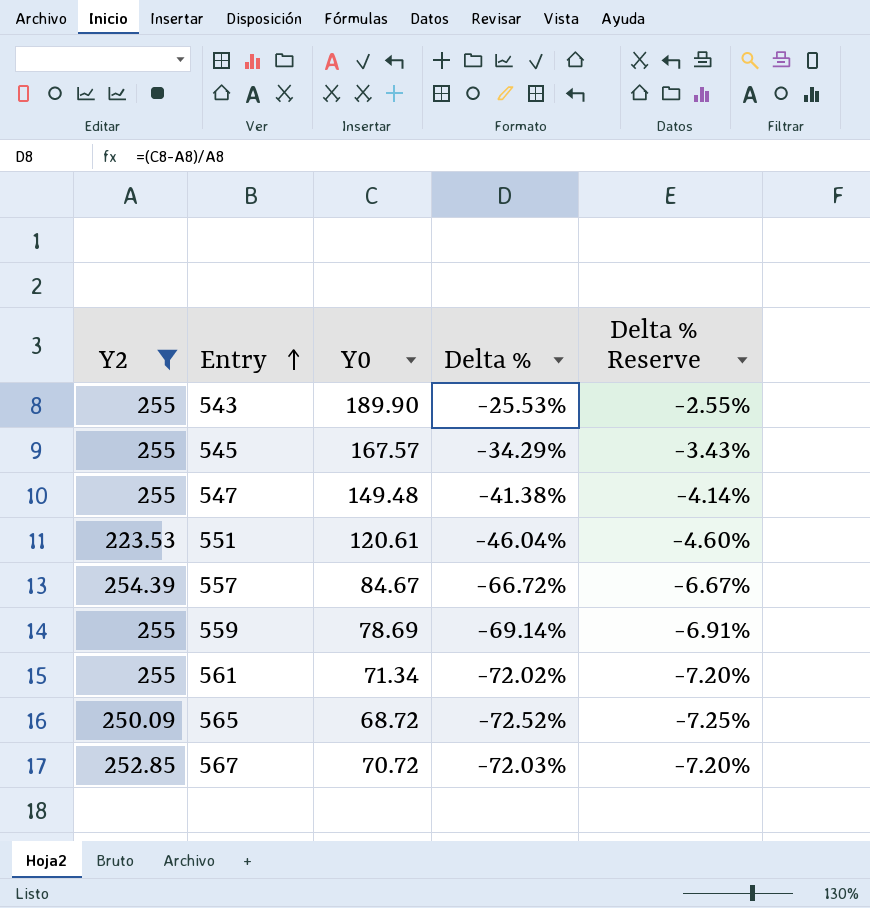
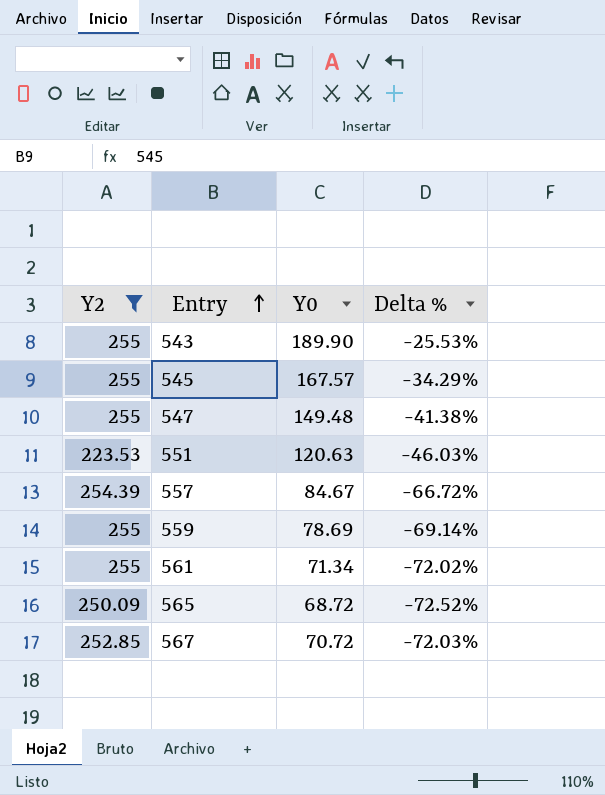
column Delta % Reserve | formula: [Delta %] * 0.1 -> none
551 | Y0: 120.61 -> 120.63
551 | Delta %: -46.04% -> -46.03%

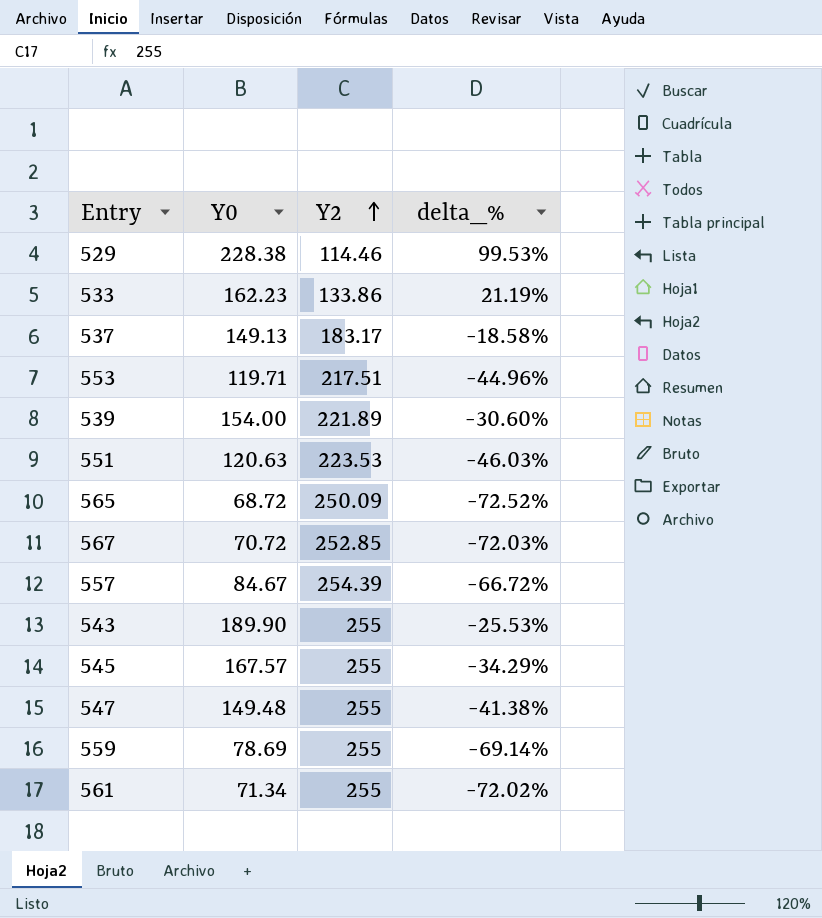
filter: Y2 >= 223.53 -> none
row order: Entry ascending -> Y2 ascending
column Y2 | position: 1 -> 3
column name: Delta % -> delta_%

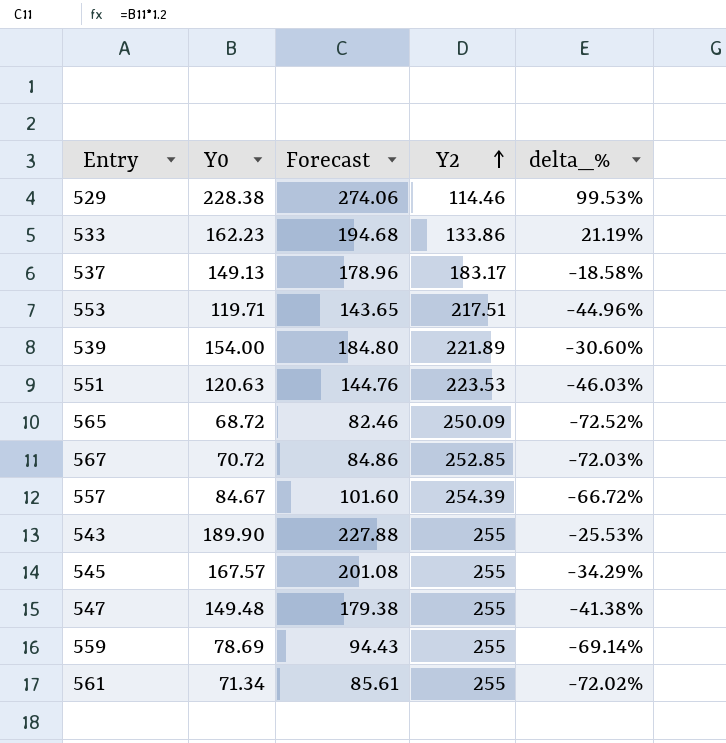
column Forecast | formula: none -> [Y0] * 1.2

